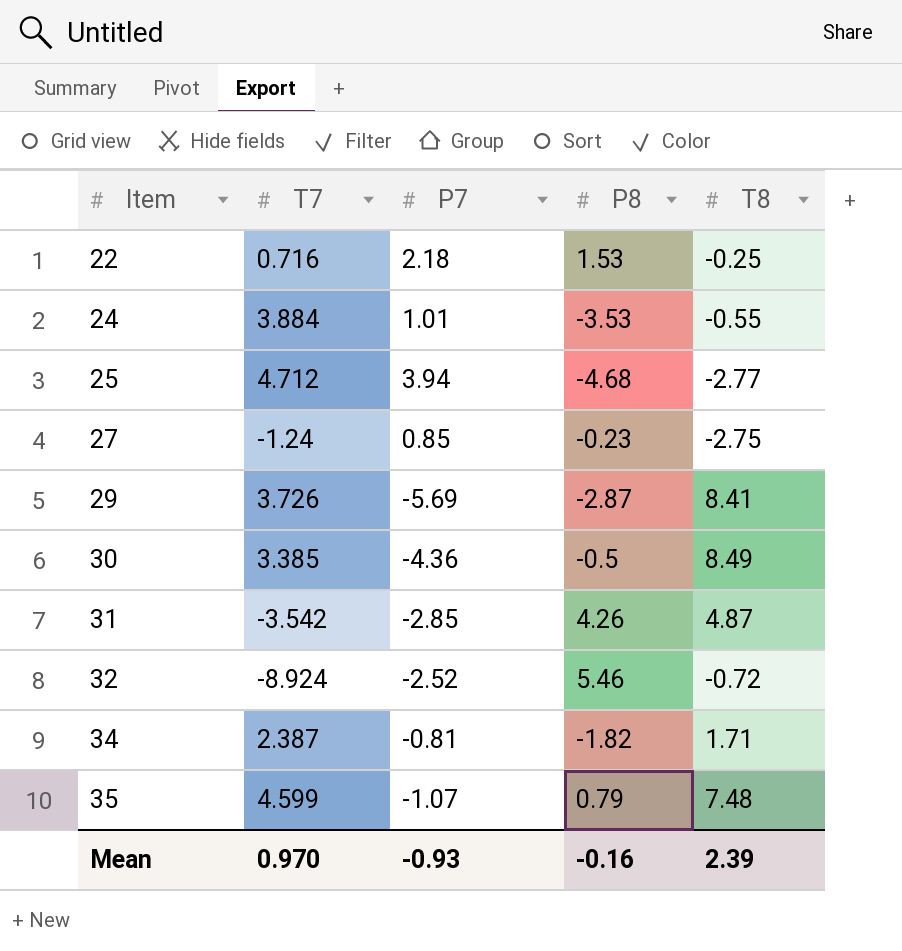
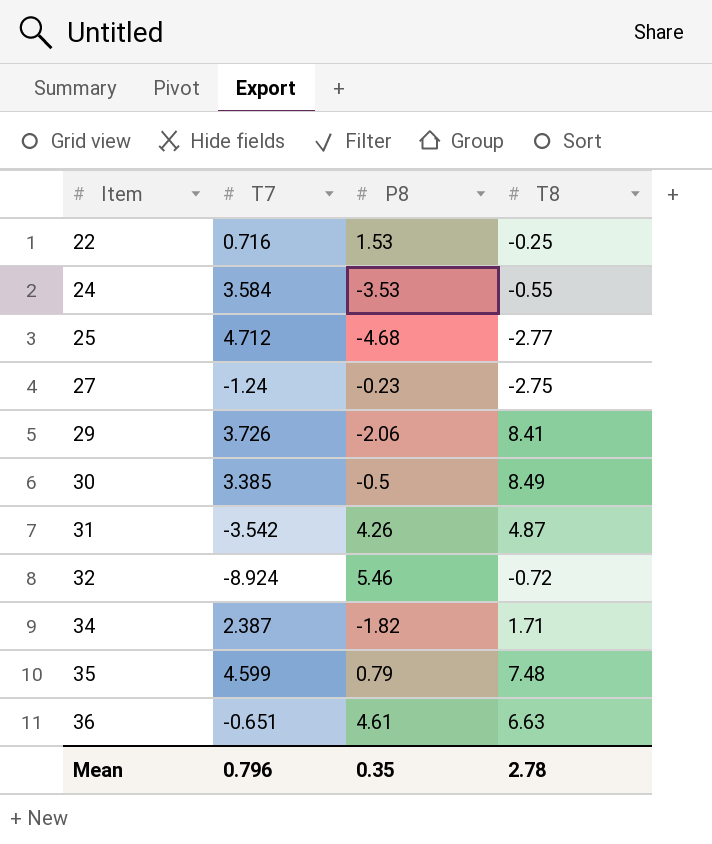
column P7 | position: 3 -> none
24 | T7: 3.884 -> 3.584
29 | P8: -2.87 -> -2.06
row 36: none -> -0.651 | 4.61 | 6.63
Mean | T7: 0.970 -> 0.796
Mean | P8: -0.16 -> 0.35
Mean | T8: 2.39 -> 2.78

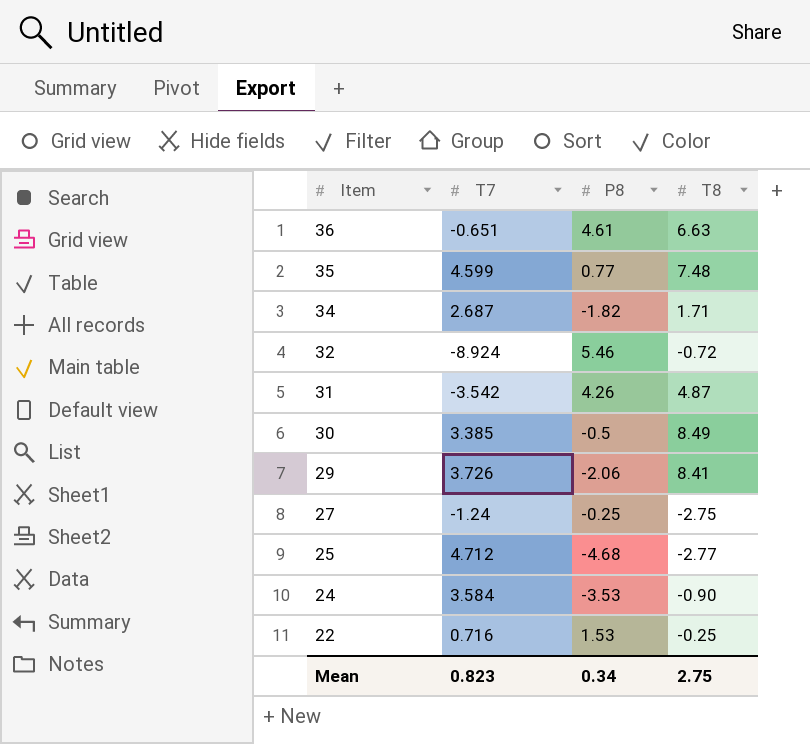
row order: Item ascending -> Item descending
35 | P8: 0.79 -> 0.77
34 | T7: 2.387 -> 2.687
27 | P8: -0.23 -> -0.25
24 | T8: -0.55 -> -0.90
Mean | T7: 0.796 -> 0.823
Mean | P8: 0.35 -> 0.34
Mean | T8: 2.78 -> 2.75

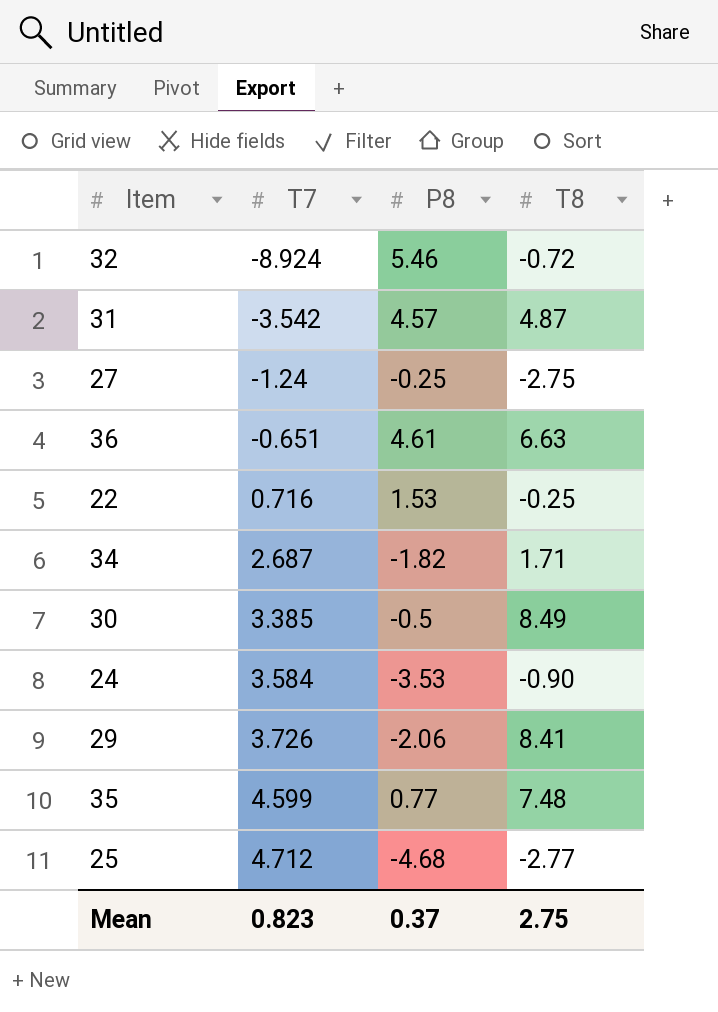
row order: Item descending -> T7 ascending
31 | P8: 4.26 -> 4.57
Mean | P8: 0.34 -> 0.37

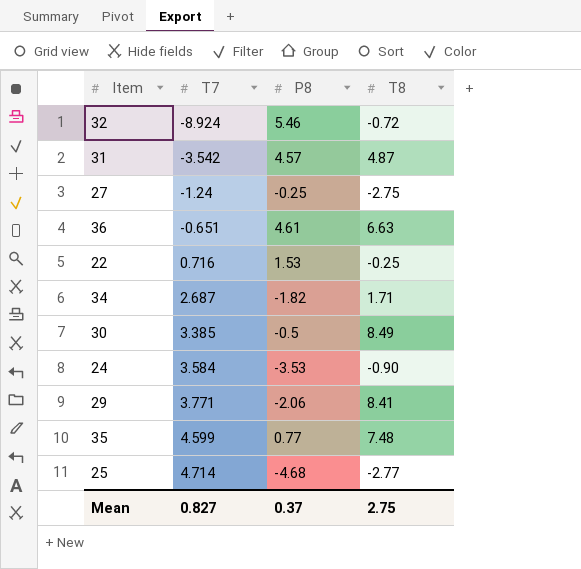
29 | T7: 3.726 -> 3.771
25 | T7: 4.712 -> 4.714
Mean | T7: 0.823 -> 0.827

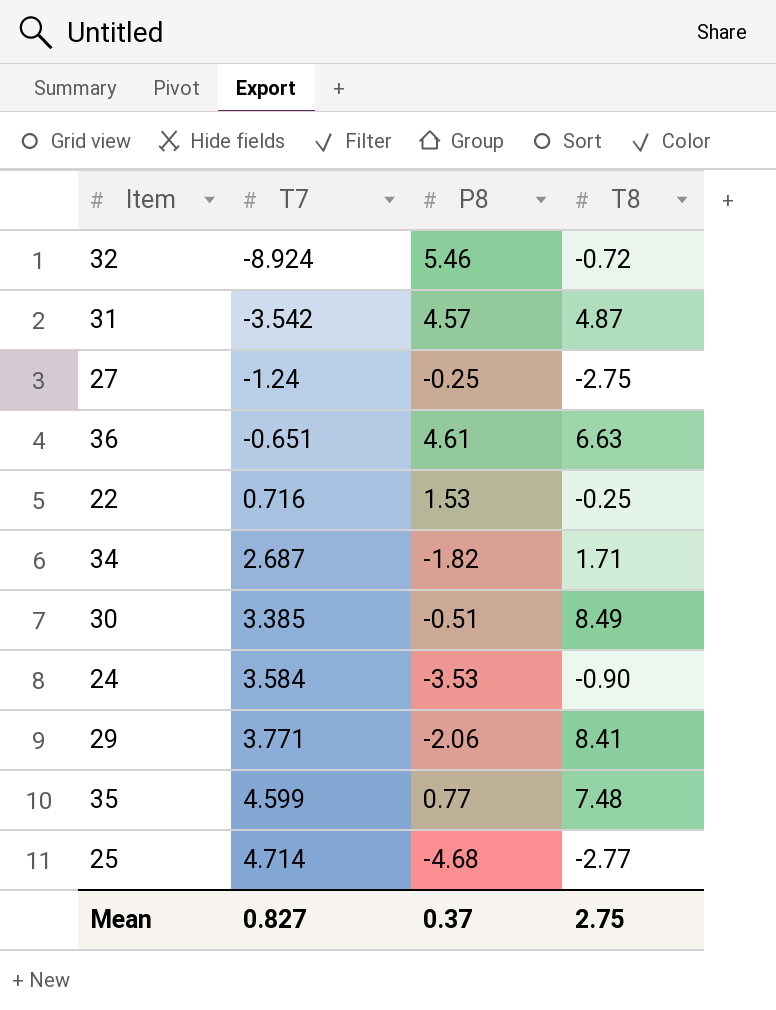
30 | P8: -0.5 -> -0.51

